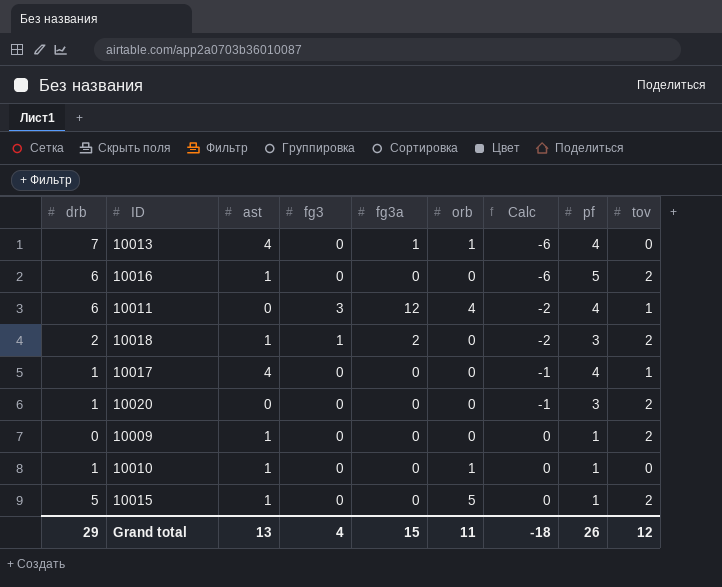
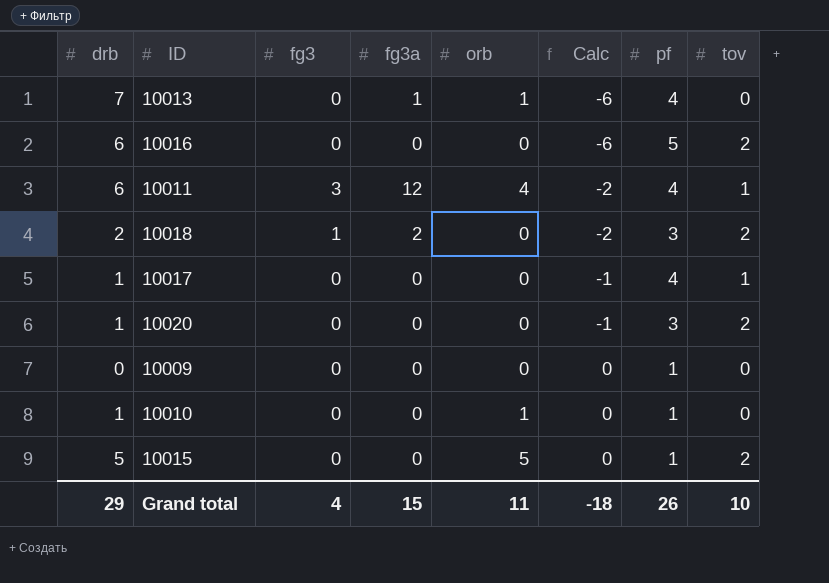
column ast | position: 3 -> none
10009 | tov: 2 -> 0
Grand total | tov: 12 -> 10

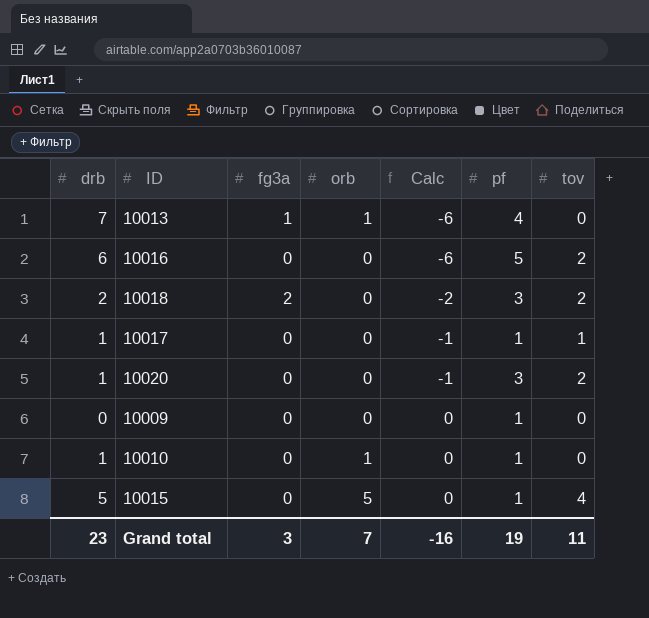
column fg3 | position: 3 -> none
row 10011: 6 | 3 | 12 | 4 | -2 | 4 | 1 -> none
10017 | pf: 4 -> 1
10015 | tov: 2 -> 4
Grand total | drb: 29 -> 23
Grand total | fg3a: 15 -> 3
Grand total | orb: 11 -> 7
Grand total | Calc: -18 -> -16
Grand total | pf: 26 -> 19
Grand total | tov: 10 -> 11

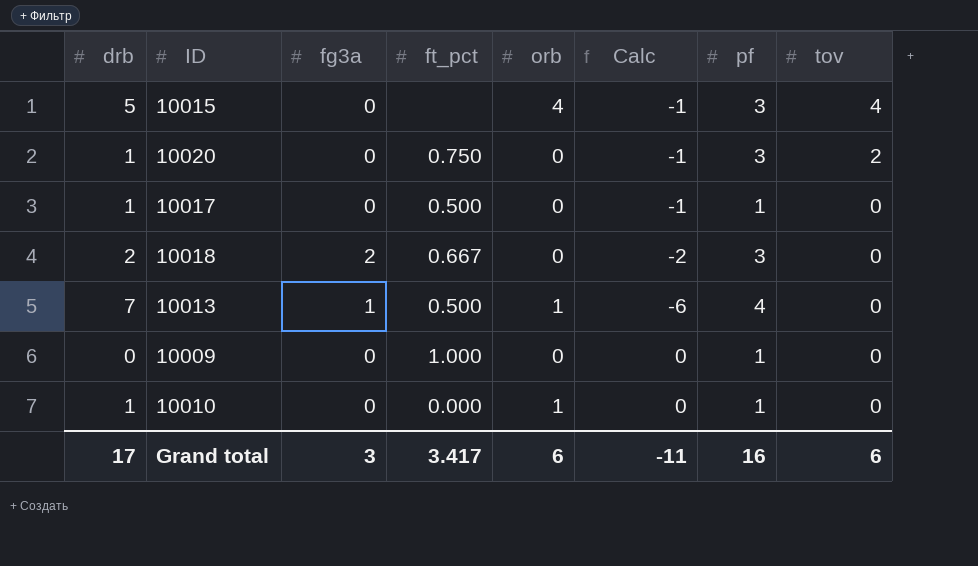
row order: Calc ascending -> tov descending
column ft_pct | position: none -> 4
row 10016: 6 | 0 | 0 | -6 | 5 | 2 -> none
10015 | orb: 5 -> 4
10015 | Calc: 0 -> -1
10015 | pf: 1 -> 3
10017 | tov: 1 -> 0
10018 | tov: 2 -> 0
Grand total | drb: 23 -> 17
Grand total | orb: 7 -> 6
Grand total | Calc: -16 -> -11
Grand total | pf: 19 -> 16
Grand total | tov: 11 -> 6

